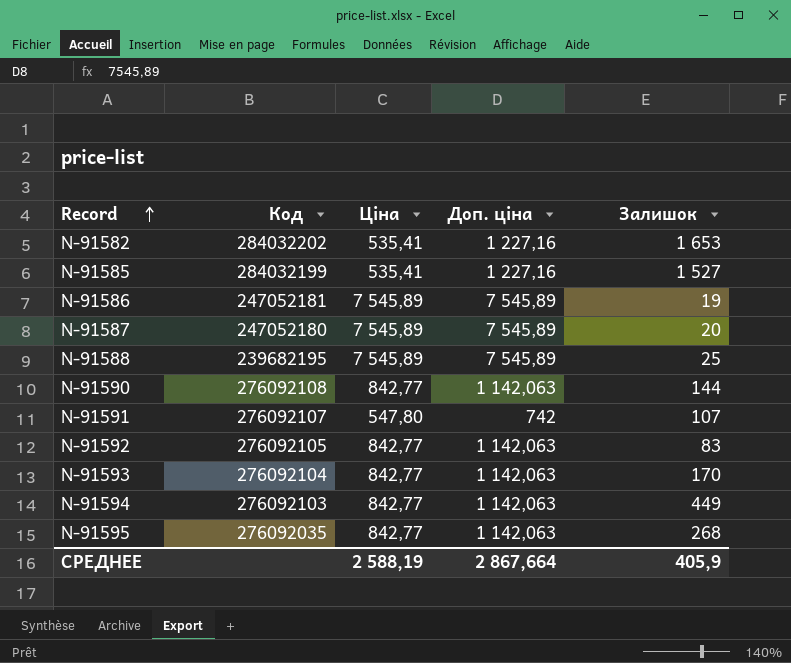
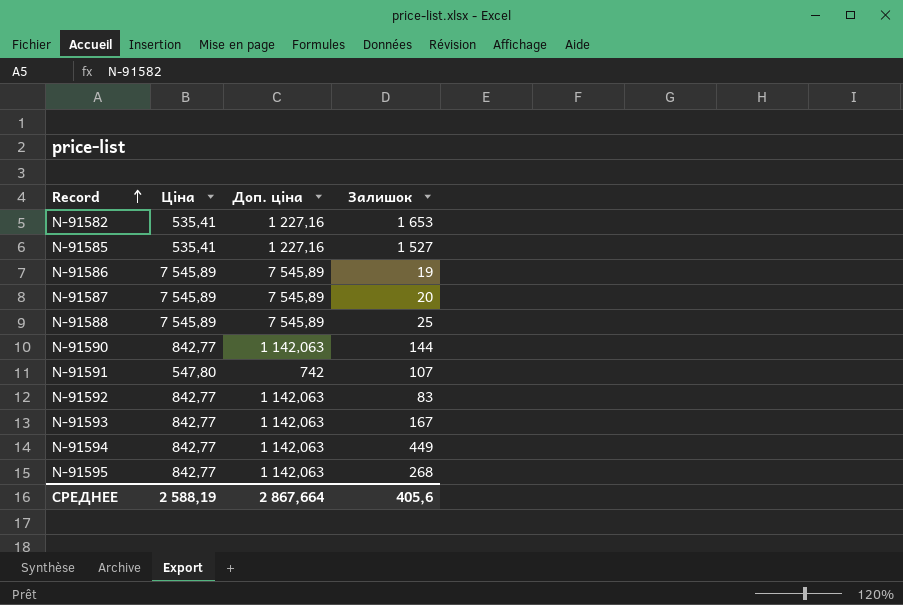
column Код | position: 2 -> none
N-91593 | Залишок: 170 -> 167
СРЕДНЕЕ | Залишок: 405,9 -> 405,6

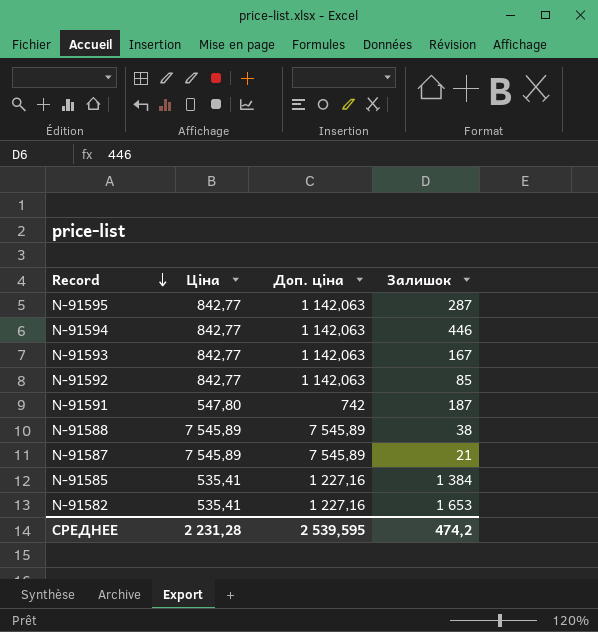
row order: Record ascending -> Record descending
row N-91586: 7 545,89 | 7 545,89 | 19 -> none
row N-91590: 842,77 | 1 142,063 | 144 -> none
N-91595 | Залишок: 268 -> 287
N-91594 | Залишок: 449 -> 446
N-91592 | Залишок: 83 -> 85
N-91591 | Залишок: 107 -> 187
N-91588 | Залишок: 25 -> 38
N-91587 | Залишок: 20 -> 21
N-91585 | Залишок: 1 527 -> 1 384
СРЕДНЕЕ | Ціна: 2 588,19 -> 2 231,28
СРЕДНЕЕ | Доп. ціна: 2 867,664 -> 2 539,595
СРЕДНЕЕ | Залишок: 405,6 -> 474,2

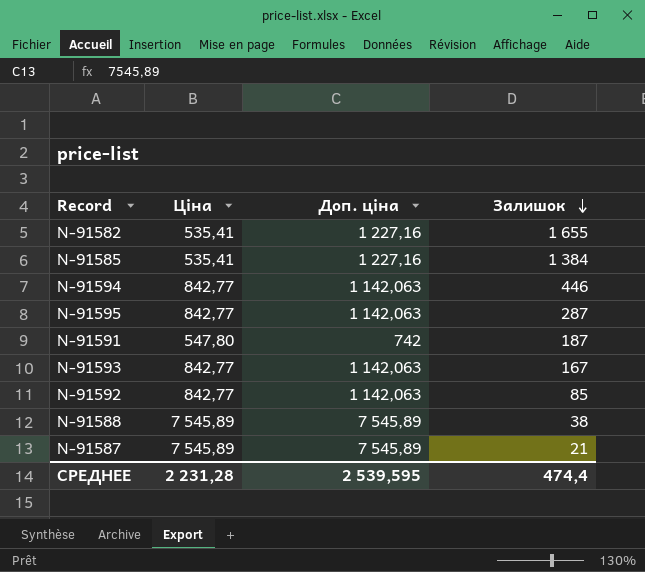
row order: Record descending -> Залишок descending
N-91582 | Залишок: 1 653 -> 1 655
СРЕДНЕЕ | Залишок: 474,2 -> 474,4

